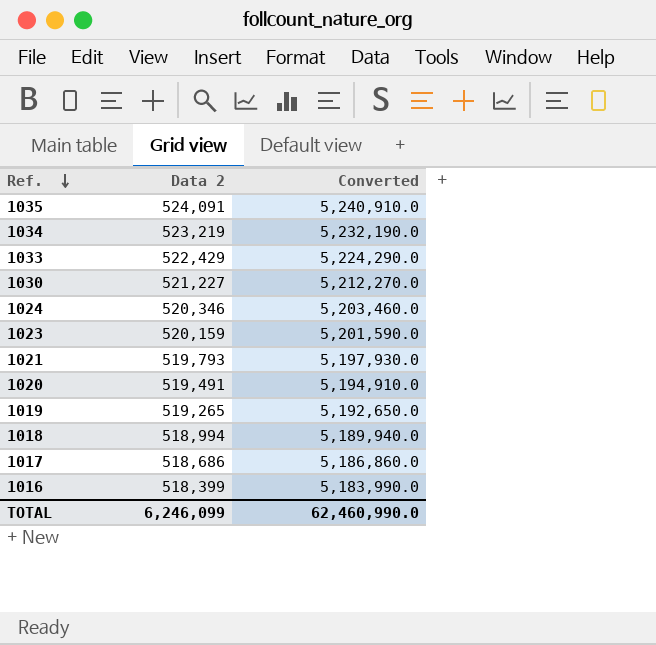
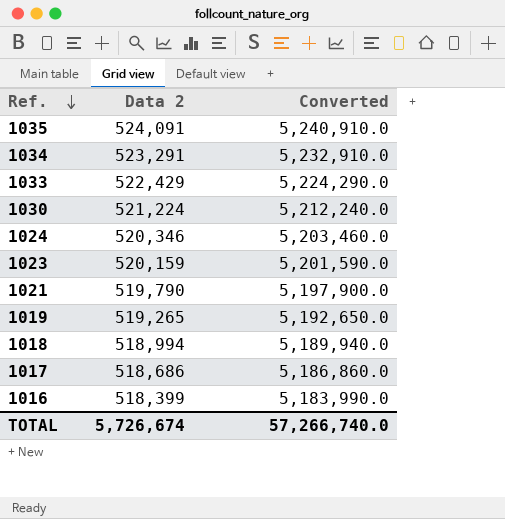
row 1020: 519,491 | 5,194,910.0 -> none
1034 | Data 2: 523,219 -> 523,291
1034 | Converted: 5,232,190.0 -> 5,232,910.0
1030 | Data 2: 521,227 -> 521,224
1030 | Converted: 5,212,270.0 -> 5,212,240.0
1021 | Data 2: 519,793 -> 519,790
1021 | Converted: 5,197,930.0 -> 5,197,900.0
TOTAL | Data 2: 6,246,099 -> 5,726,674
TOTAL | Converted: 62,460,990.0 -> 57,266,740.0

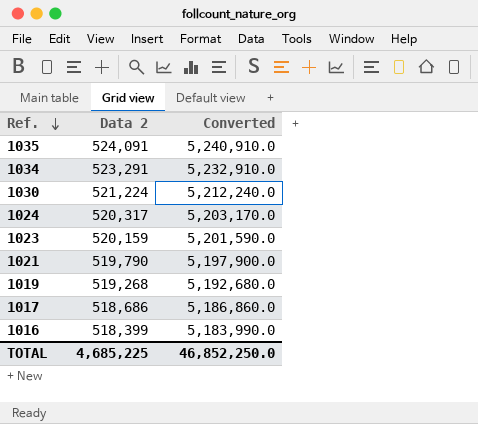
row 1033: 522,429 | 5,224,290.0 -> none
row 1018: 518,994 | 5,189,940.0 -> none
1024 | Data 2: 520,346 -> 520,317
1024 | Converted: 5,203,460.0 -> 5,203,170.0
1019 | Data 2: 519,265 -> 519,268
1019 | Converted: 5,192,650.0 -> 5,192,680.0
TOTAL | Data 2: 5,726,674 -> 4,685,225
TOTAL | Converted: 57,266,740.0 -> 46,852,250.0

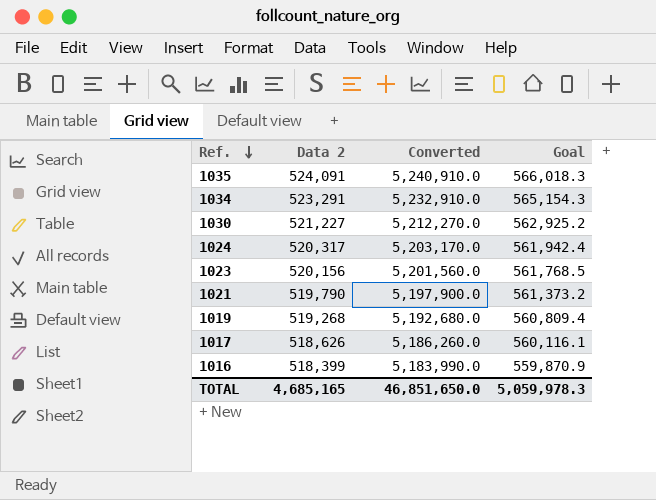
column Goal | formula: none -> [Data 2] * 1.08
1030 | Data 2: 521,224 -> 521,227
1030 | Converted: 5,212,240.0 -> 5,212,270.0
1023 | Data 2: 520,159 -> 520,156
1023 | Converted: 5,201,590.0 -> 5,201,560.0
1017 | Data 2: 518,686 -> 518,626
1017 | Converted: 5,186,860.0 -> 5,186,260.0
TOTAL | Data 2: 4,685,225 -> 4,685,165
TOTAL | Converted: 46,852,250.0 -> 46,851,650.0

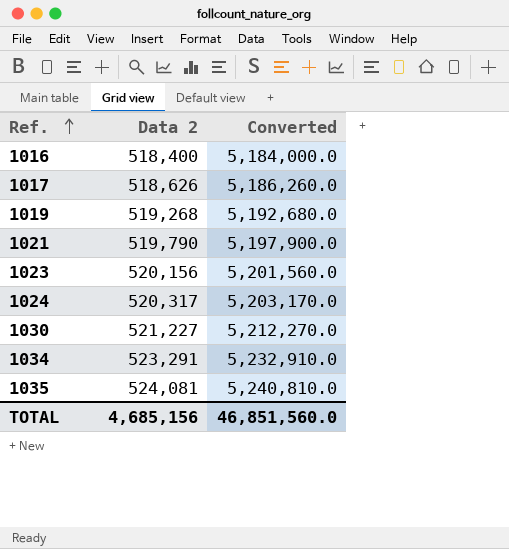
row order: Ref. descending -> Ref. ascending
column Goal | formula: [Data 2] * 1.08 -> none
1016 | Data 2: 518,399 -> 518,400
1016 | Converted: 5,183,990.0 -> 5,184,000.0
1035 | Data 2: 524,091 -> 524,081
1035 | Converted: 5,240,910.0 -> 5,240,810.0
TOTAL | Data 2: 4,685,165 -> 4,685,156
TOTAL | Converted: 46,851,650.0 -> 46,851,560.0

